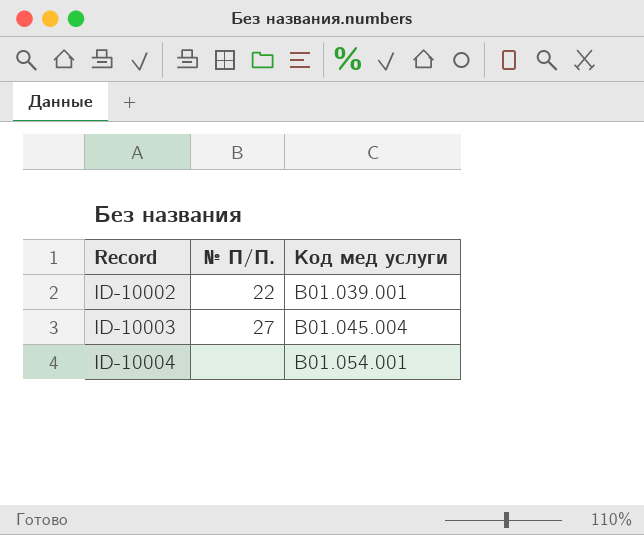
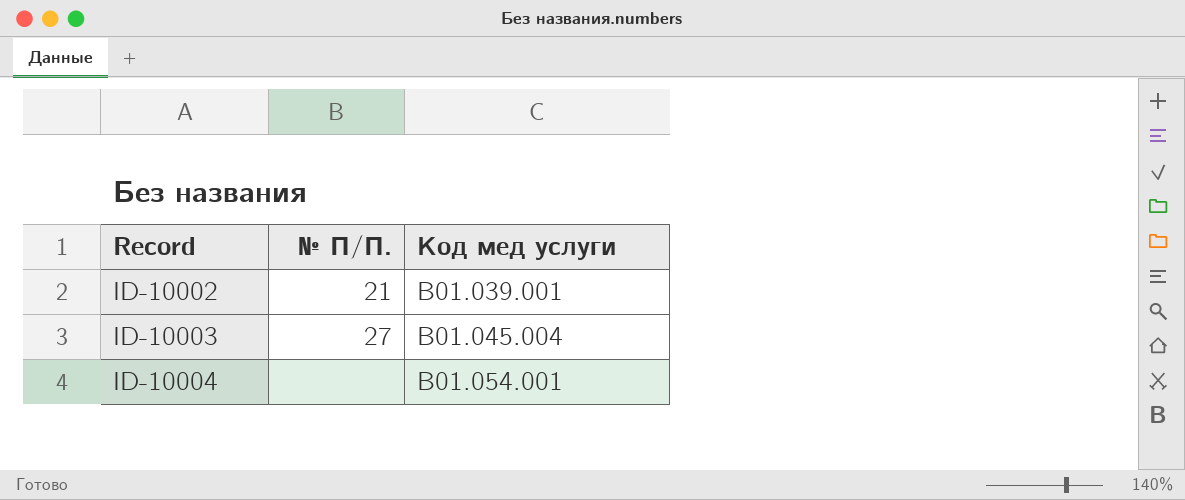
ID-10002 | № П/П.: 22 -> 21

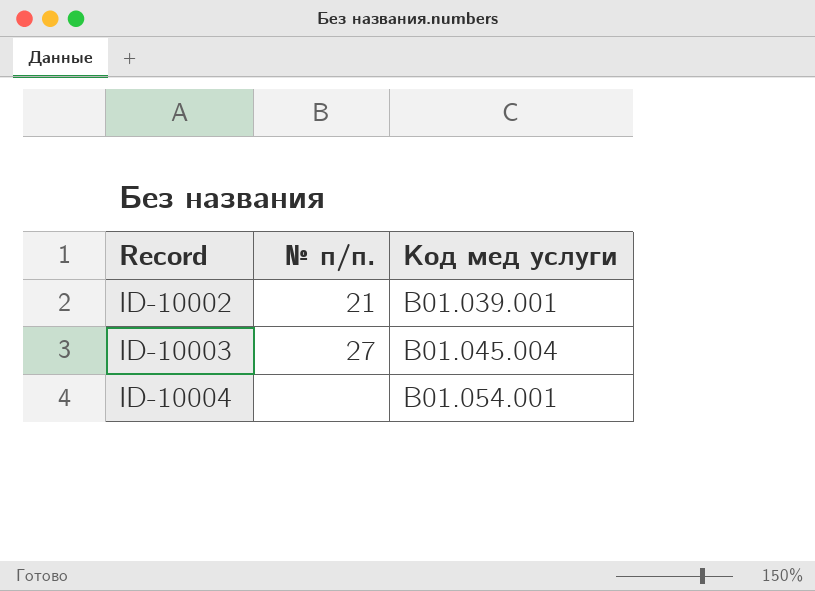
column name: № П/П. -> № п/п.

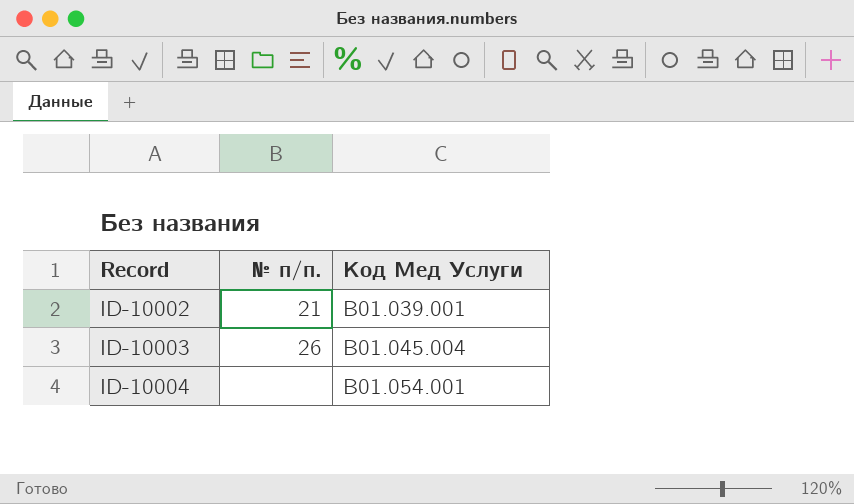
column name: Код мед услуги -> Код Мед Услуги
ID-10003 | № п/п.: 27 -> 26

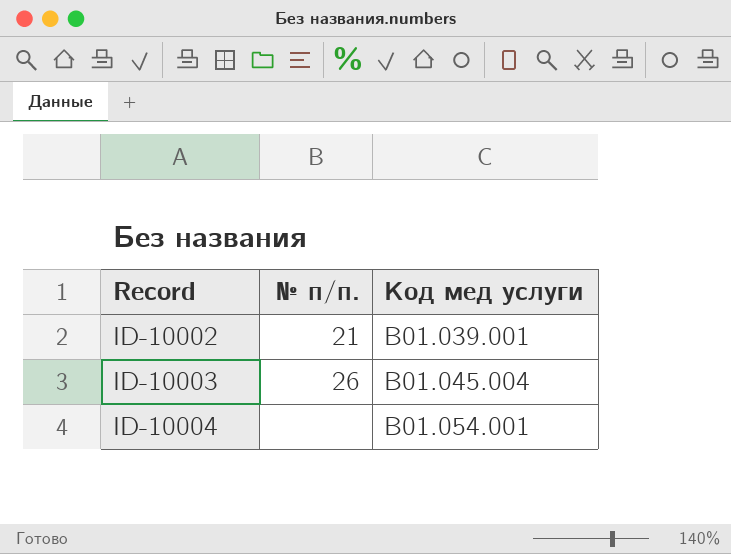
column name: Код Мед Услуги -> Код мед услуги

